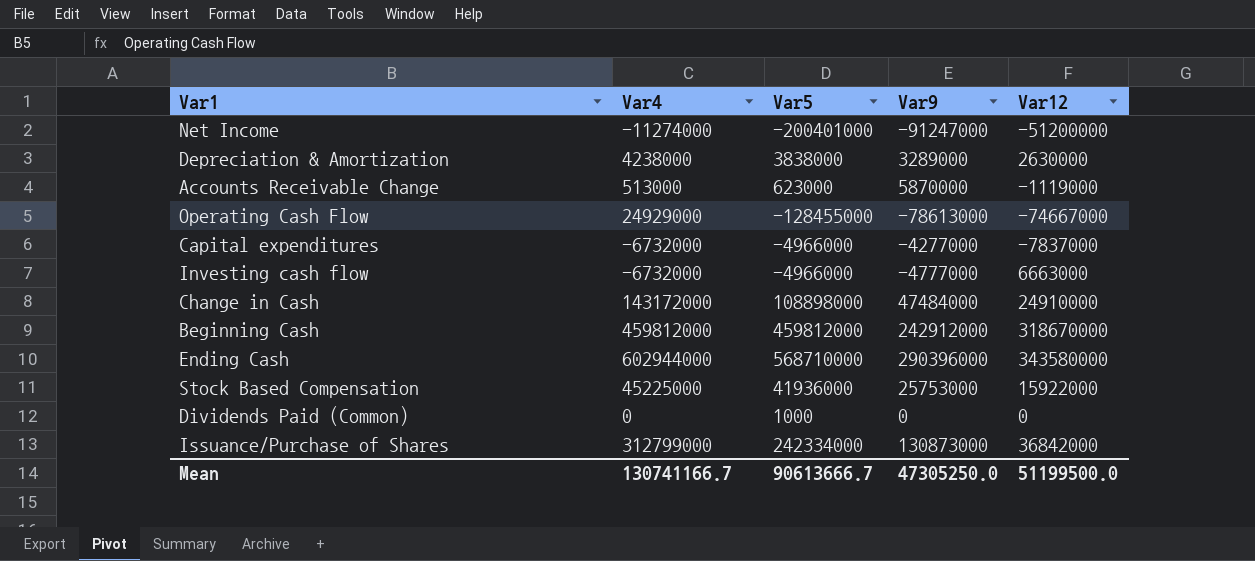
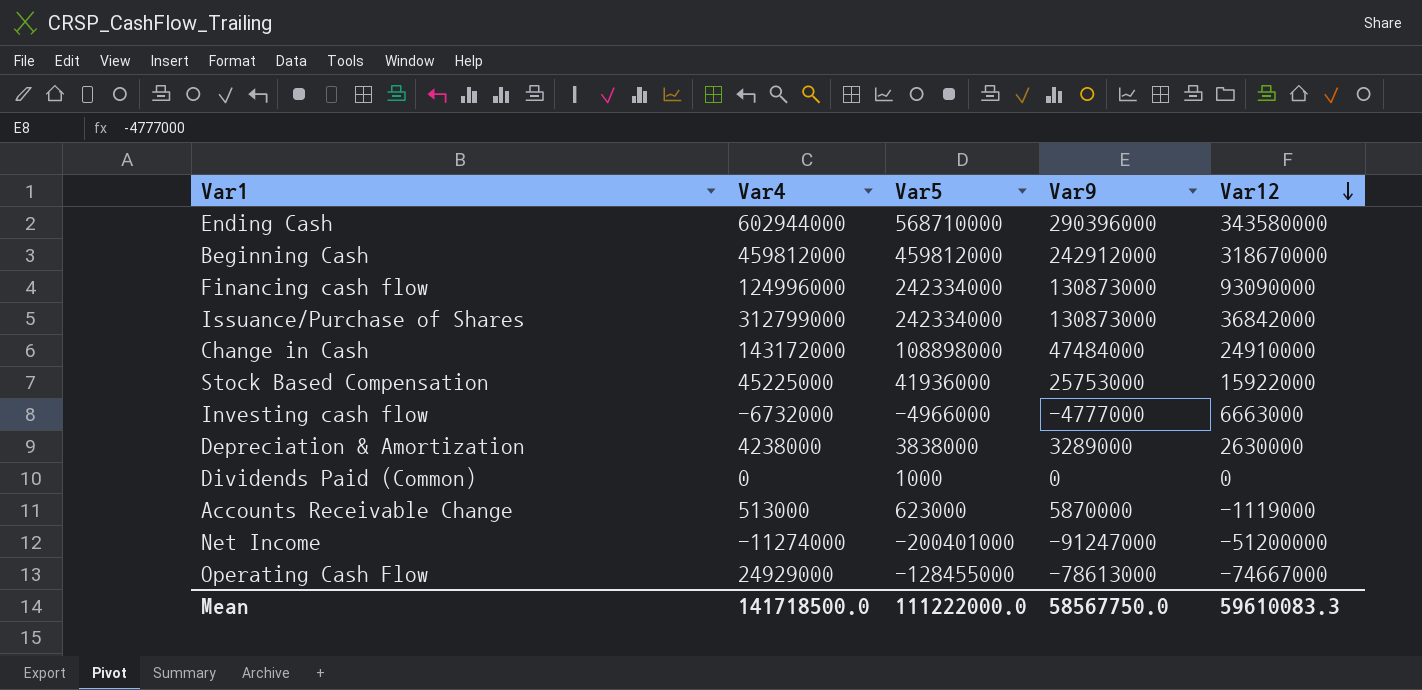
row order: none -> Var12 descending
row Capital expenditures: -6732000 | -4966000 | -4277000 | -7837000 -> none
row Financing cash flow: none -> 124996000 | 242334000 | 130873000 | 93090000
Mean | Var4: 130741166.7 -> 141718500.0
Mean | Var5: 90613666.7 -> 111222000.0
Mean | Var9: 47305250.0 -> 58567750.0
Mean | Var12: 51199500.0 -> 59610083.3

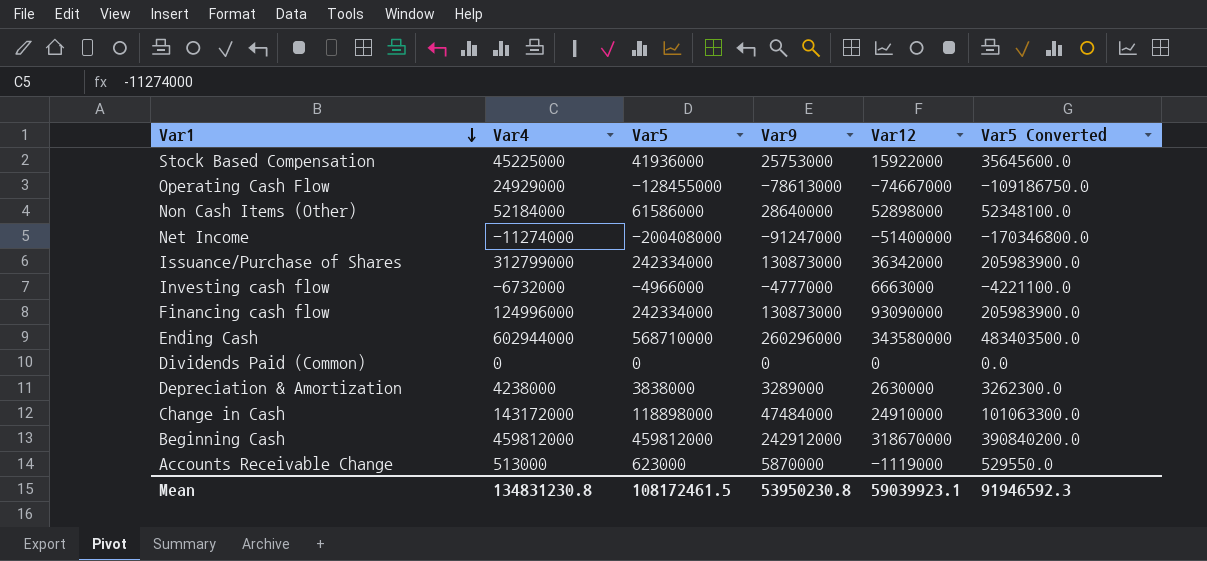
row order: Var12 descending -> Var1 descending
column Var5 Converted | formula: none -> [Var5] * 0.85
row Non Cash Items (Other): none -> 52184000 | 61586000 | 28640000 | 52898000 | 52348100.0
Net Income | Var5: -200401000 -> -200408000
Net Income | Var12: -51200000 -> -51400000
Issuance/Purchase of Shares | Var12: 36842000 -> 36342000
Ending Cash | Var9: 290396000 -> 260296000
Dividends Paid (Common) | Var5: 1000 -> 0
Change in Cash | Var5: 108898000 -> 118898000
Mean | Var4: 141718500.0 -> 134831230.8
Mean | Var5: 111222000.0 -> 108172461.5
Mean | Var9: 58567750.0 -> 53950230.8
Mean | Var12: 59610083.3 -> 59039923.1

